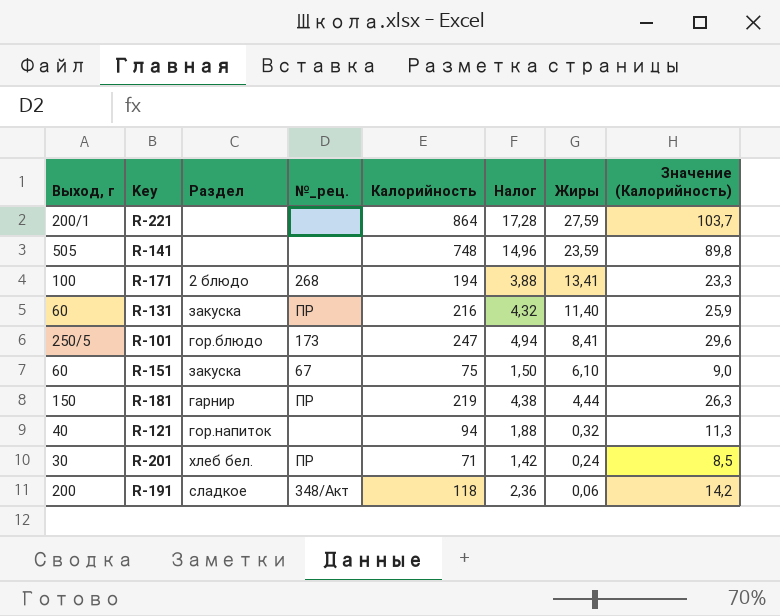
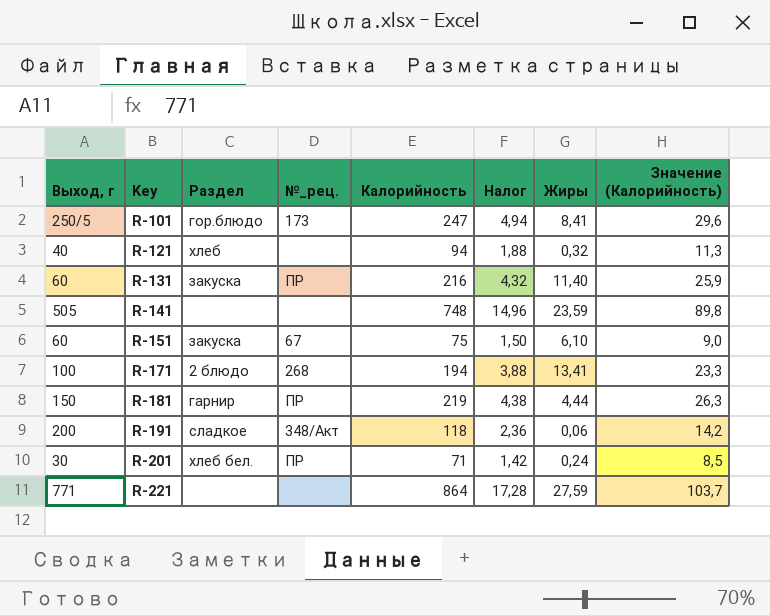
row order: Жиры descending -> Key ascending
R-121 | Раздел: гор.напиток -> хлеб
R-221 | Выход, г: 200/1 -> 771

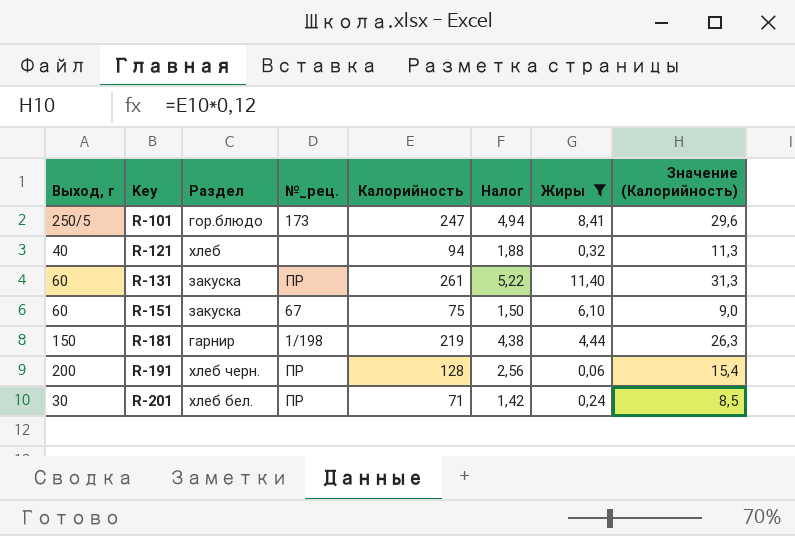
filter: none -> Жиры <= 11,40
R-131 | Калорийность: 216 -> 261
R-131 | Налог: 4,32 -> 5,22
R-131 | Значение (Калорийность): 25,9 -> 31,3
R-181 | №_рец.: ПР -> 1/198
R-191 | Раздел: сладкое -> хлеб черн.
R-191 | №_рец.: 348/Акт -> ПР
R-191 | Калорийность: 118 -> 128
R-191 | Налог: 2,36 -> 2,56
R-191 | Значение (Калорийность): 14,2 -> 15,4

